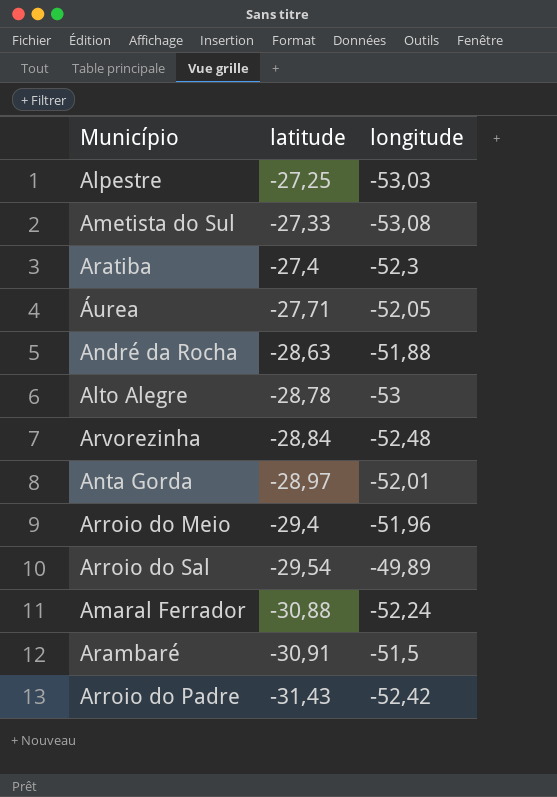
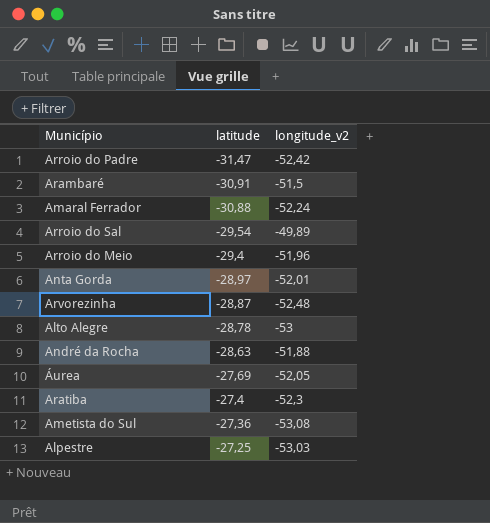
row order: latitude descending -> latitude ascending
column name: longitude -> longitude_v2
Arroio do Padre | latitude: -31,43 -> -31,47
Arvorezinha | latitude: -28,84 -> -28,87
Áurea | latitude: -27,71 -> -27,69
Ametista do Sul | latitude: -27,33 -> -27,36

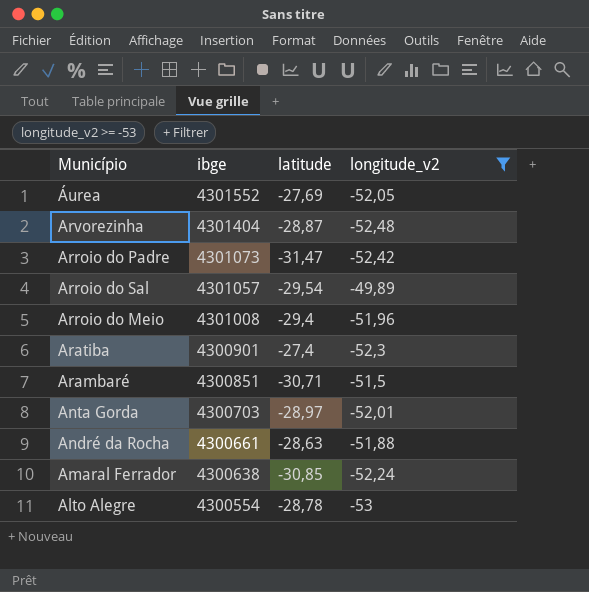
filter: none -> longitude_v2 >= -53
row order: latitude ascending -> ibge descending
column ibge | position: none -> 2
Arambaré | latitude: -30,91 -> -30,71
Amaral Ferrador | latitude: -30,88 -> -30,85

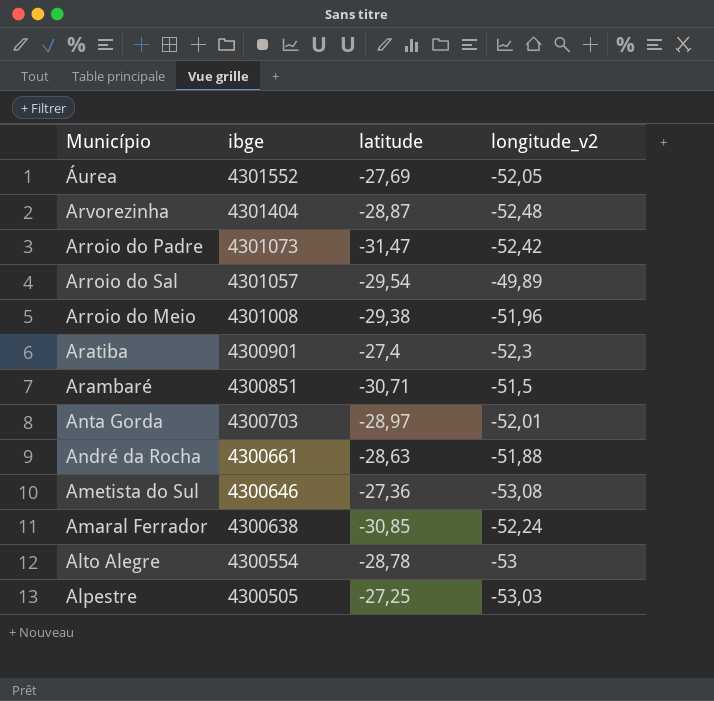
filter: longitude_v2 >= -53 -> none
Arroio do Meio | latitude: -29,4 -> -29,38

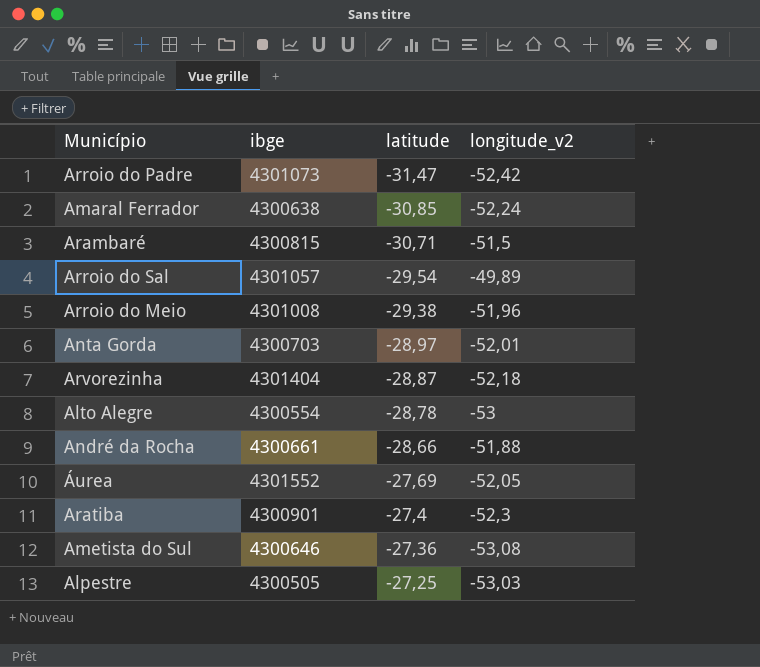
row order: ibge descending -> latitude ascending
Arambaré | ibge: 4300851 -> 4300815
Arvorezinha | longitude_v2: -52,48 -> -52,18
André da Rocha | latitude: -28,63 -> -28,66

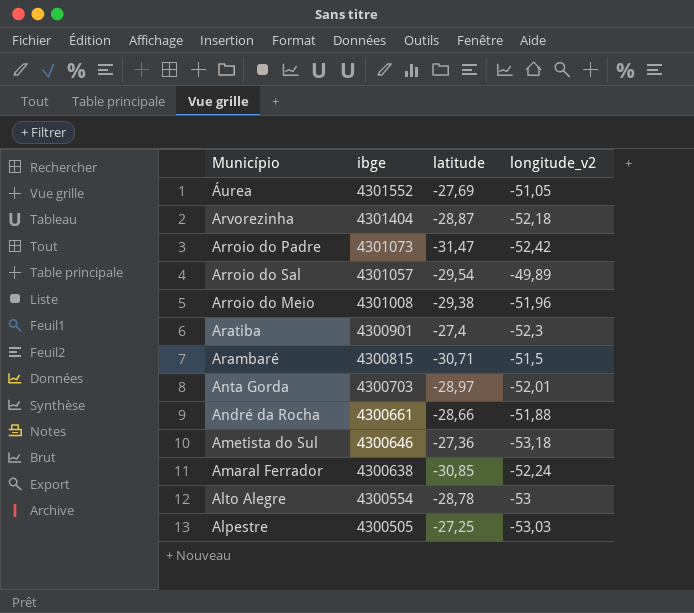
row order: latitude ascending -> ibge descending
Áurea | longitude_v2: -52,05 -> -51,05
Ametista do Sul | longitude_v2: -53,08 -> -53,18

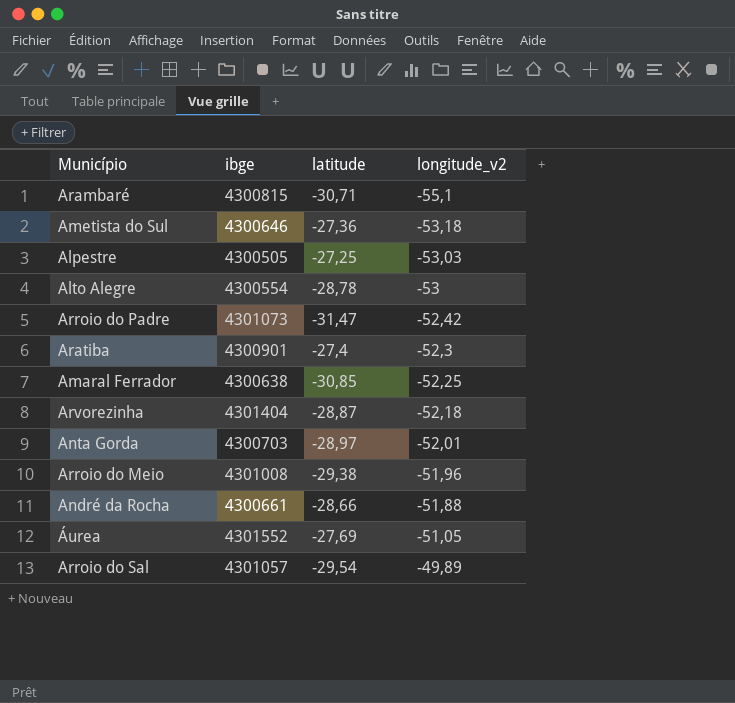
row order: ibge descending -> longitude_v2 ascending
Arambaré | longitude_v2: -51,5 -> -55,1
Amaral Ferrador | longitude_v2: -52,24 -> -52,25

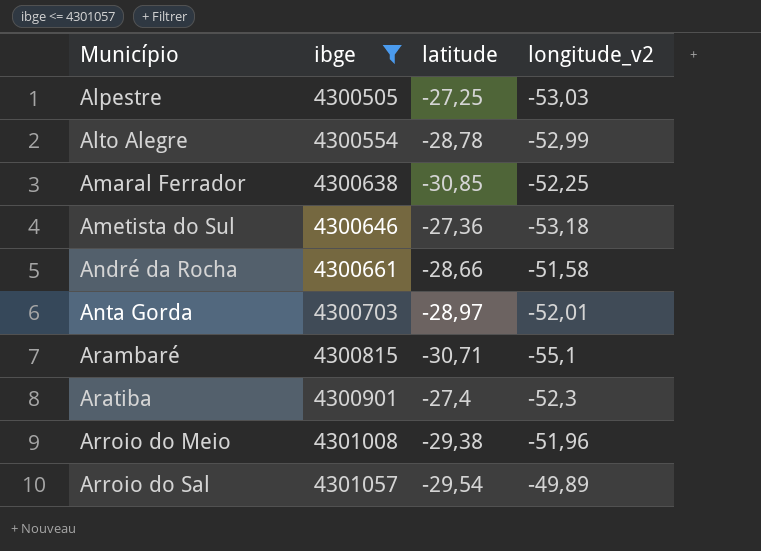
filter: none -> ibge <= 4301057
row order: longitude_v2 ascending -> Município ascending
Alto Alegre | longitude_v2: -53 -> -52,99
André da Rocha | longitude_v2: -51,88 -> -51,58

